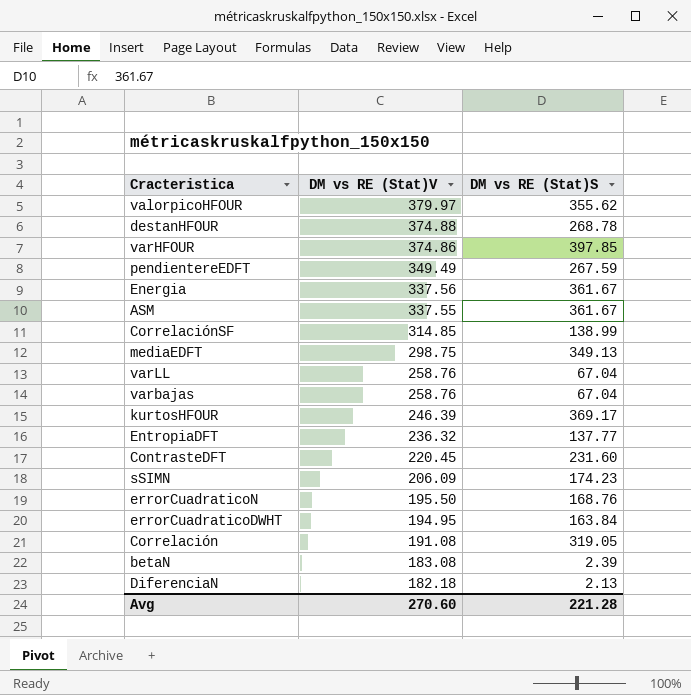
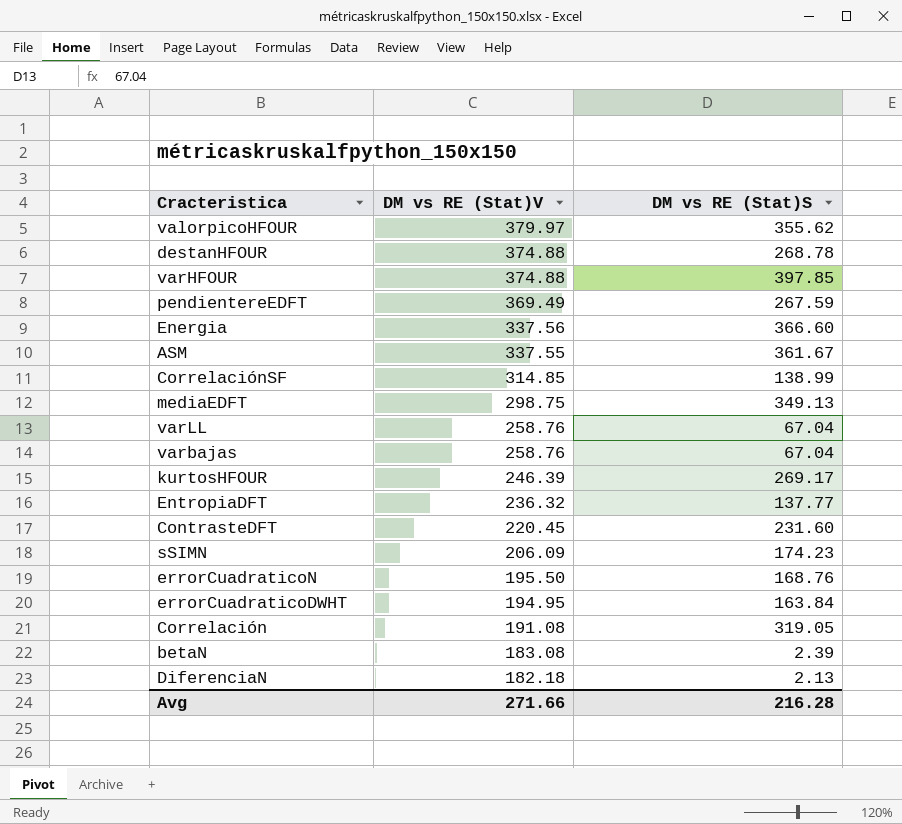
varHFOUR | DM vs RE (Stat)V: 374.86 -> 374.88
pendientereEDFT | DM vs RE (Stat)V: 349.49 -> 369.49
Energia | DM vs RE (Stat)S: 361.67 -> 366.60
kurtosHFOUR | DM vs RE (Stat)S: 369.17 -> 269.17
Avg | DM vs RE (Stat)V: 270.60 -> 271.66
Avg | DM vs RE (Stat)S: 221.28 -> 216.28

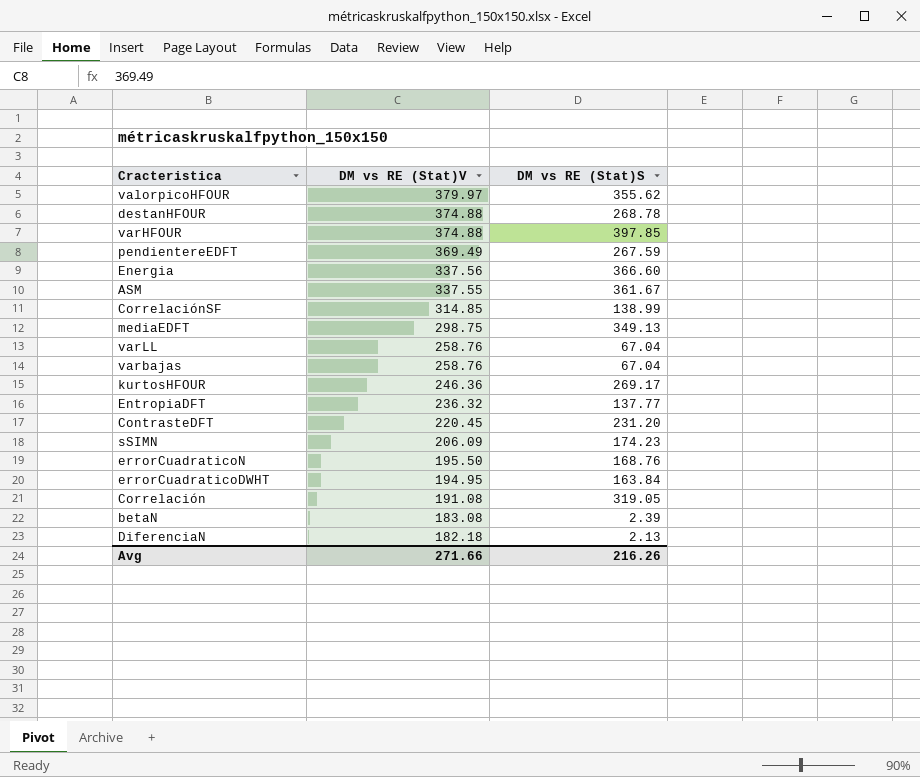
kurtosHFOUR | DM vs RE (Stat)V: 246.39 -> 246.36
ContrasteDFT | DM vs RE (Stat)S: 231.60 -> 231.20
Avg | DM vs RE (Stat)S: 216.28 -> 216.26

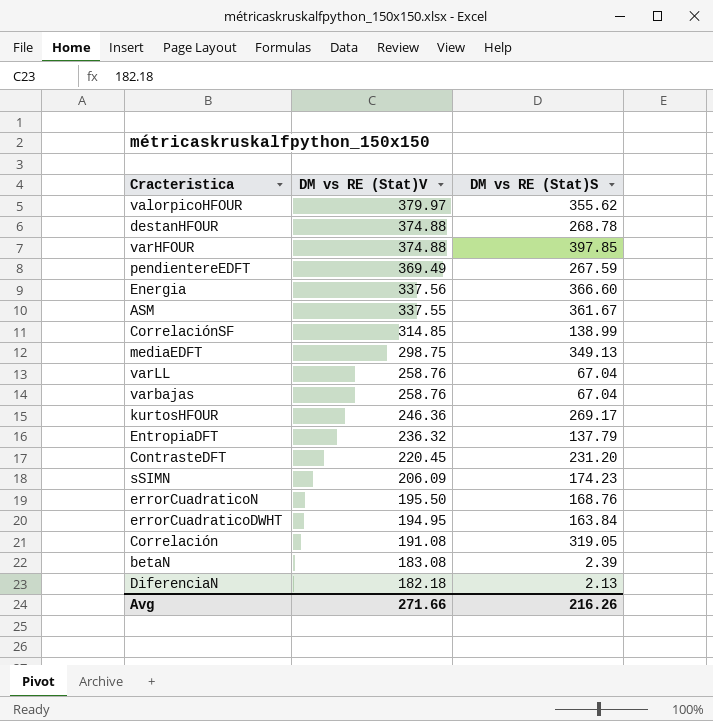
EntropiaDFT | DM vs RE (Stat)S: 137.77 -> 137.79

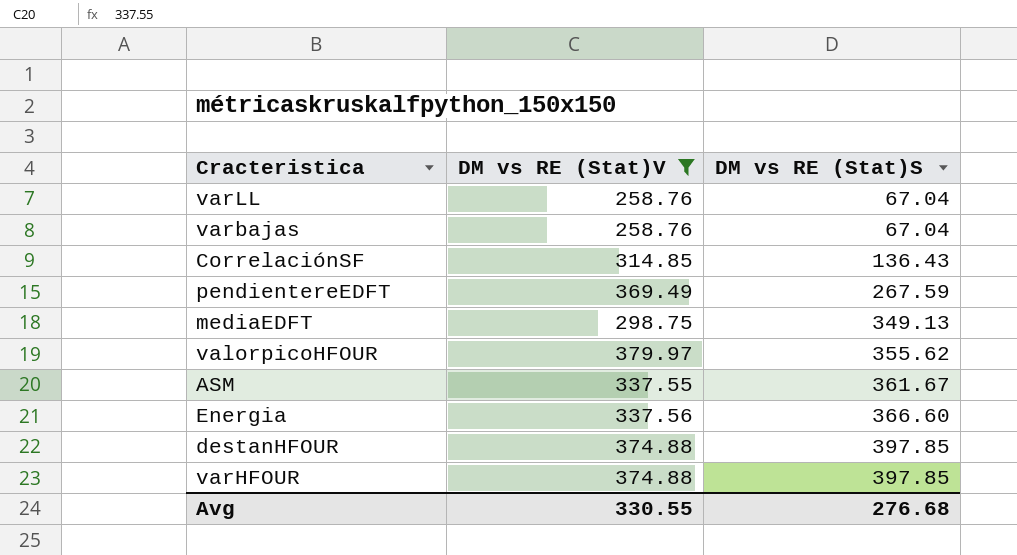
filter: none -> DM vs RE (Stat)V >= 258.76
row order: DM vs RE (Stat)V descending -> DM vs RE (Stat)S ascending
CorrelaciónSF | DM vs RE (Stat)S: 138.99 -> 136.43
destanHFOUR | DM vs RE (Stat)S: 268.78 -> 397.85
Avg | DM vs RE (Stat)V: 271.66 -> 330.55
Avg | DM vs RE (Stat)S: 216.26 -> 276.68

